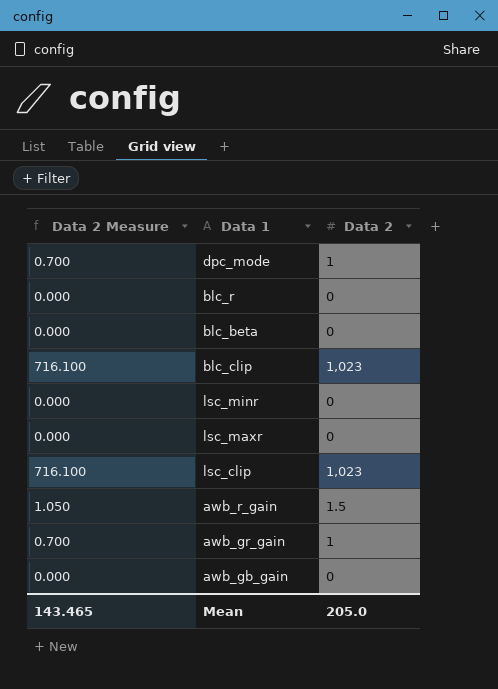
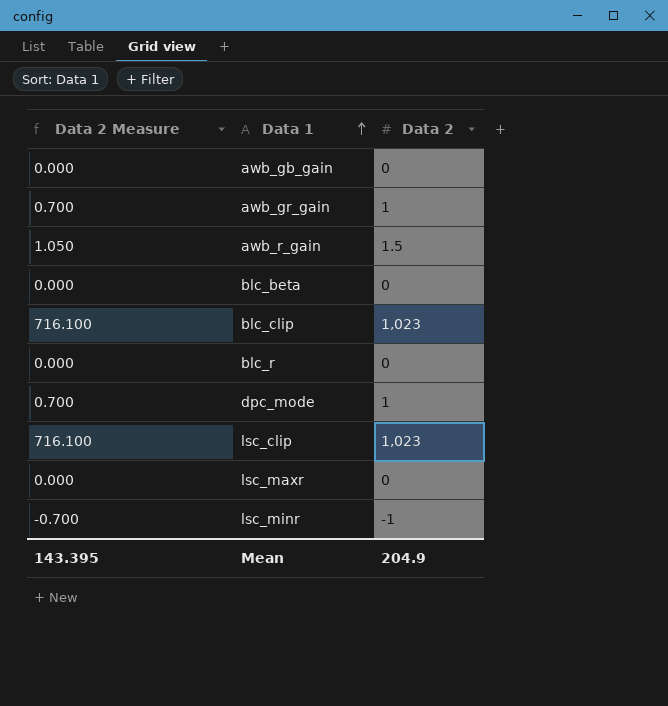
row order: none -> Data 1 ascending
lsc_minr | Data 2 Measure: 0.000 -> -0.700
lsc_minr | Data 2: 0 -> -1
Mean | Data 2 Measure: 143.465 -> 143.395
Mean | Data 2: 205.0 -> 204.9

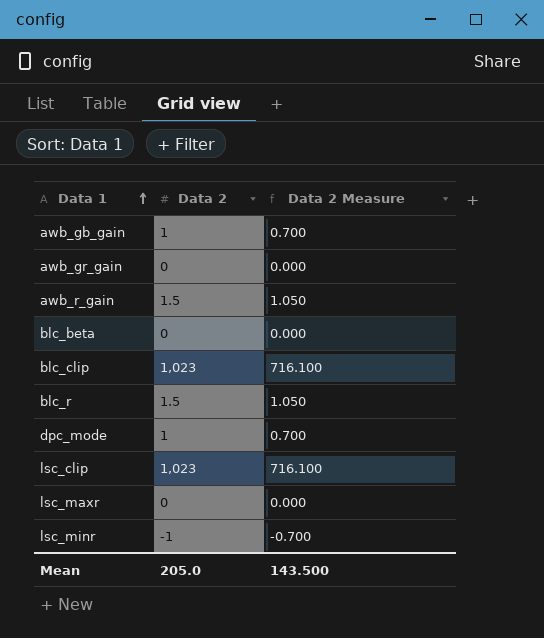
column Data 2 Measure | position: 1 -> 3
awb_gb_gain | Data 2: 0 -> 1
awb_gb_gain | Data 2 Measure: 0.000 -> 0.700
awb_gr_gain | Data 2: 1 -> 0
awb_gr_gain | Data 2 Measure: 0.700 -> 0.000
blc_r | Data 2: 0 -> 1.5
blc_r | Data 2 Measure: 0.000 -> 1.050
Mean | Data 2: 204.9 -> 205.0
Mean | Data 2 Measure: 143.395 -> 143.500

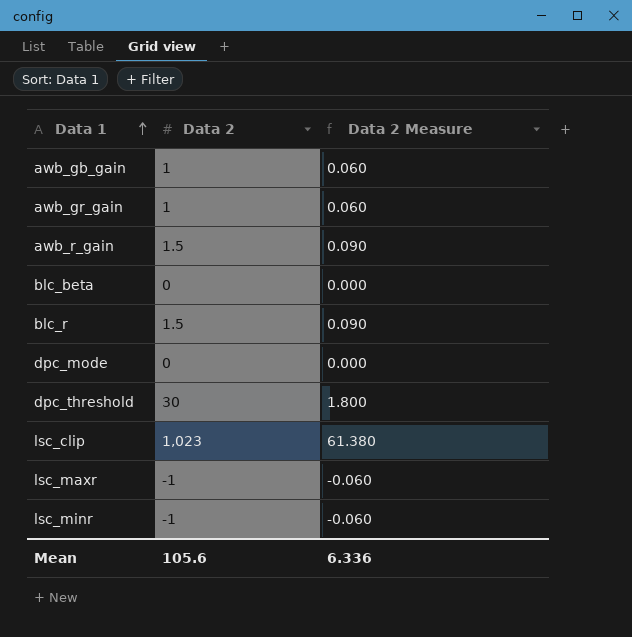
column Data 2 Measure | formula: [Data 2] * 0.7 -> [Data 2] * 0.06
row blc_clip: 1,023 | 716.100 -> none
awb_gr_gain | Data 2: 0 -> 1
dpc_mode | Data 2: 1 -> 0
row dpc_threshold: none -> 30 | 1.800
lsc_maxr | Data 2: 0 -> -1
Mean | Data 2: 205.0 -> 105.6
Mean | Data 2 Measure: 143.500 -> 6.336

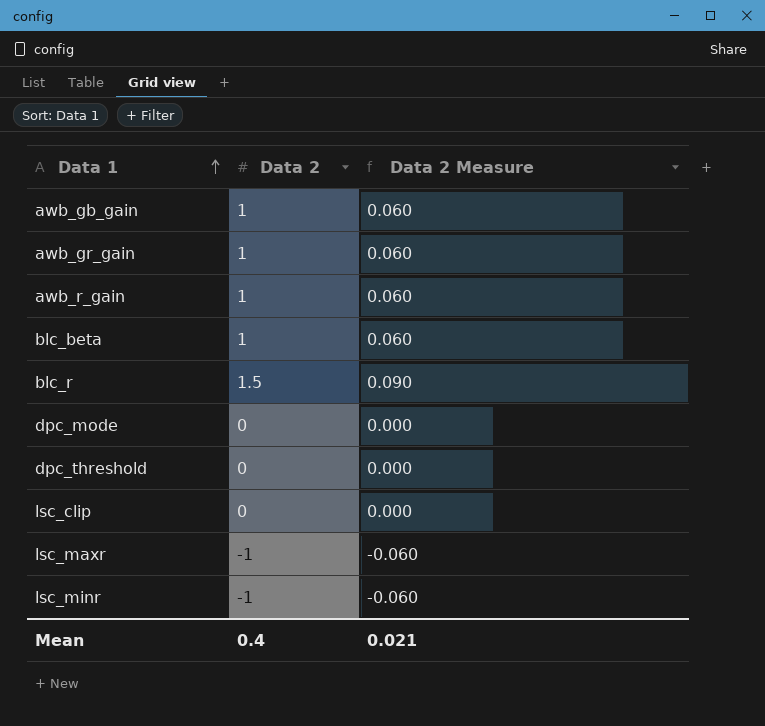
awb_r_gain | Data 2: 1.5 -> 1
awb_r_gain | Data 2 Measure: 0.090 -> 0.060
blc_beta | Data 2: 0 -> 1
blc_beta | Data 2 Measure: 0.000 -> 0.060
dpc_threshold | Data 2: 30 -> 0
dpc_threshold | Data 2 Measure: 1.800 -> 0.000
lsc_clip | Data 2: 1,023 -> 0
lsc_clip | Data 2 Measure: 61.380 -> 0.000
Mean | Data 2: 105.6 -> 0.4
Mean | Data 2 Measure: 6.336 -> 0.021

